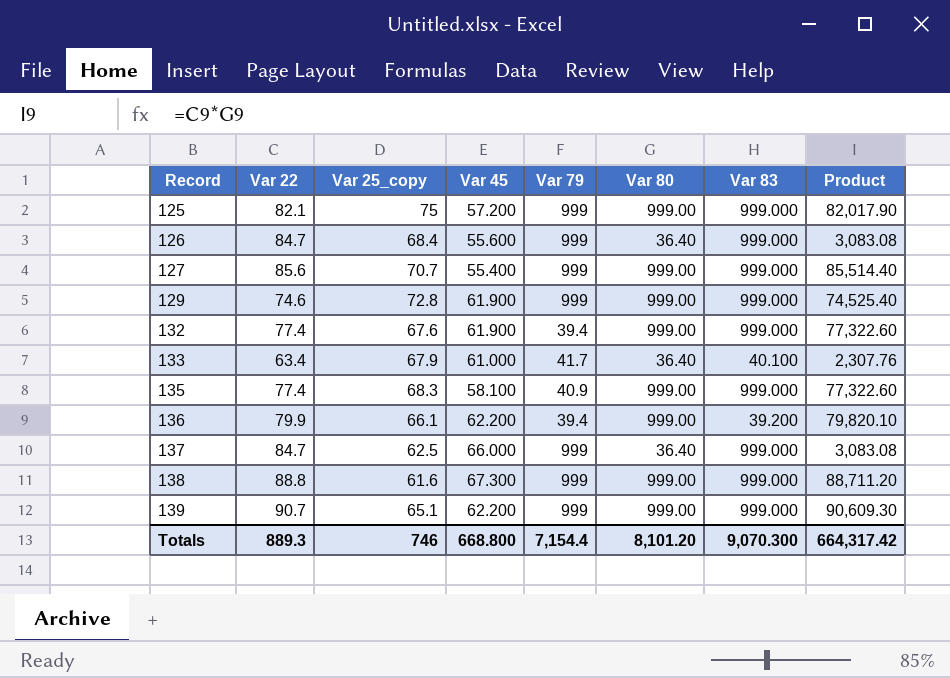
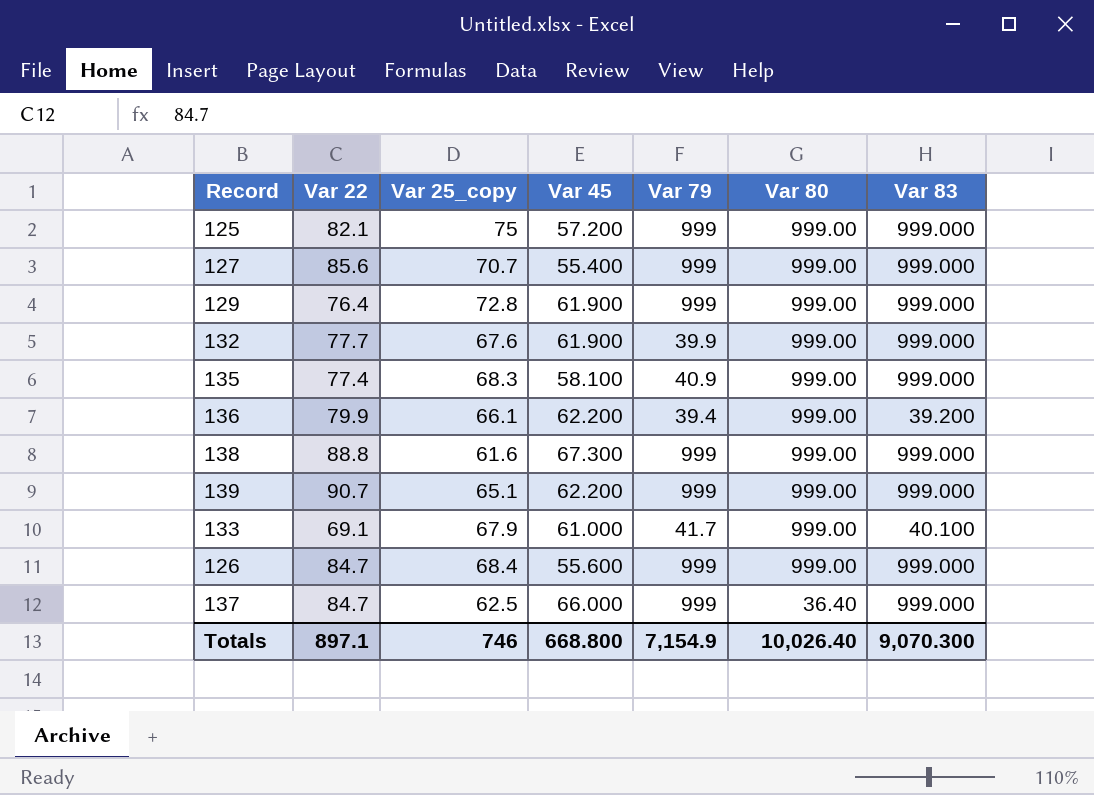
row order: Record ascending -> Var 80 descending
column Product | formula: [Var 22] * [Var 80] -> none
129 | Var 22: 74.6 -> 76.4
132 | Var 22: 77.4 -> 77.7
132 | Var 79: 39.4 -> 39.9
133 | Var 22: 63.4 -> 69.1
133 | Var 80: 36.40 -> 999.00
126 | Var 80: 36.40 -> 999.00
Totals | Var 22: 889.3 -> 897.1
Totals | Var 79: 7,154.4 -> 7,154.9
Totals | Var 80: 8,101.20 -> 10,026.40

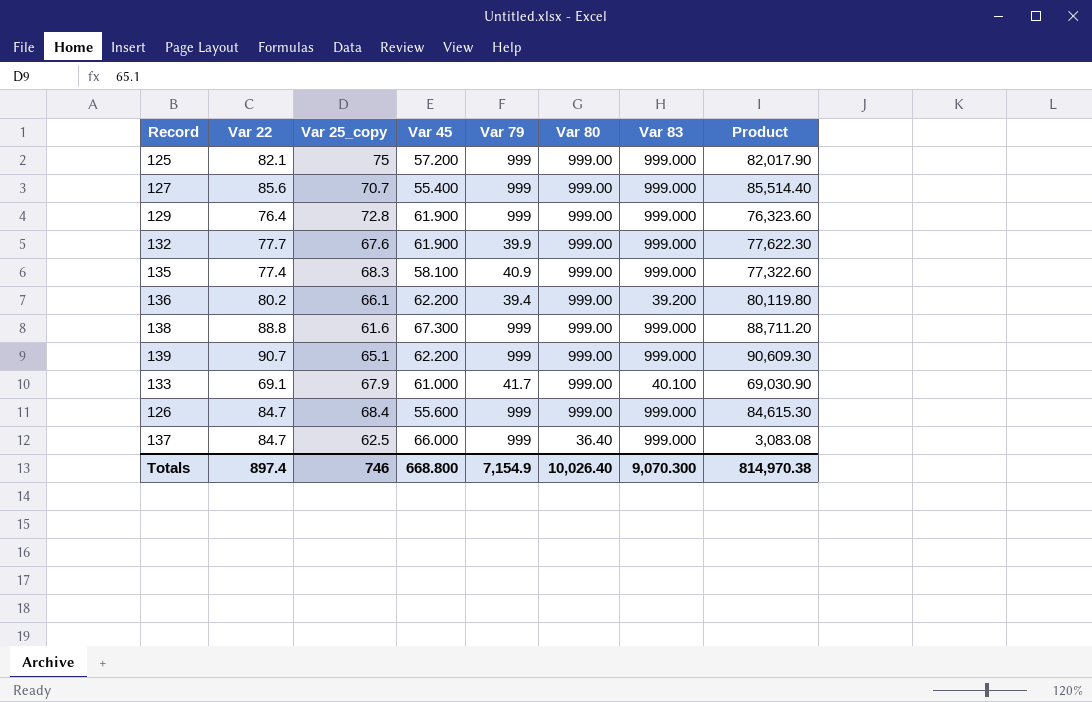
column Product | formula: none -> [Var 22] * [Var 80]
136 | Var 22: 79.9 -> 80.2
Totals | Var 22: 897.1 -> 897.4

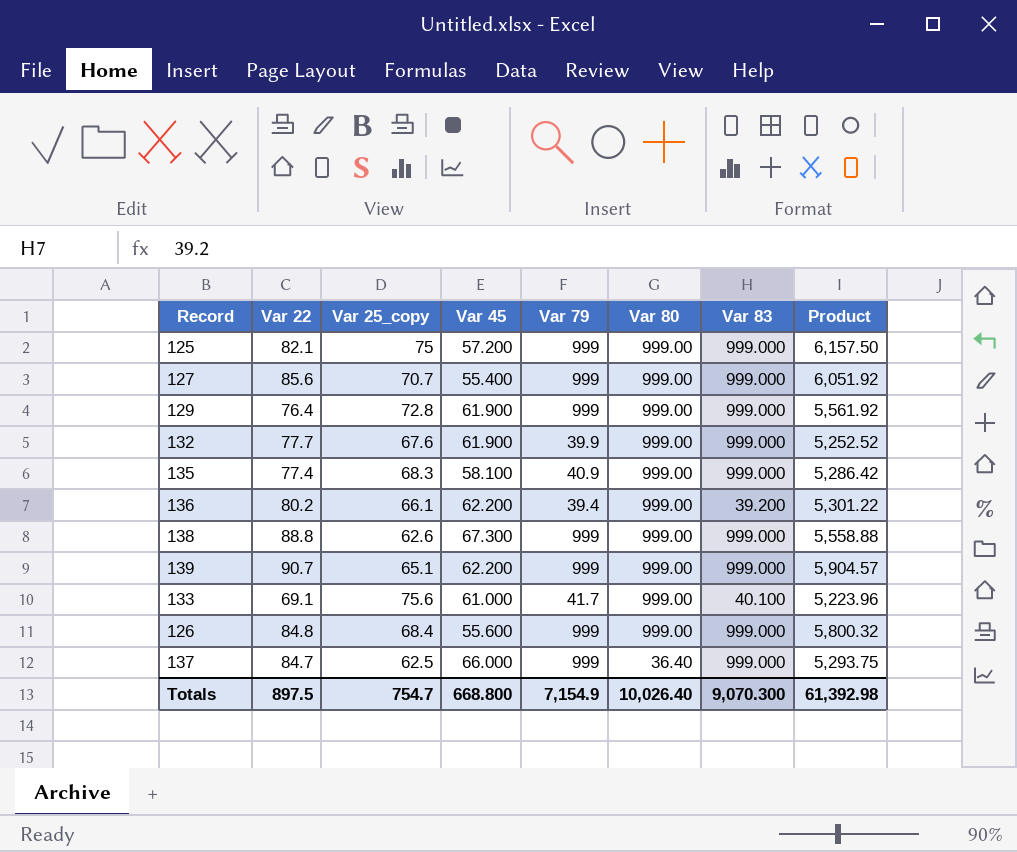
column Product | formula: [Var 22] * [Var 80] -> [Var 22] * [Var 25_copy]
138 | Var 25_copy: 61.6 -> 62.6
133 | Var 25_copy: 67.9 -> 75.6
126 | Var 22: 84.7 -> 84.8
Totals | Var 22: 897.4 -> 897.5
Totals | Var 25_copy: 746 -> 754.7
Totals | Product: 814,970.38 -> 61,392.98

